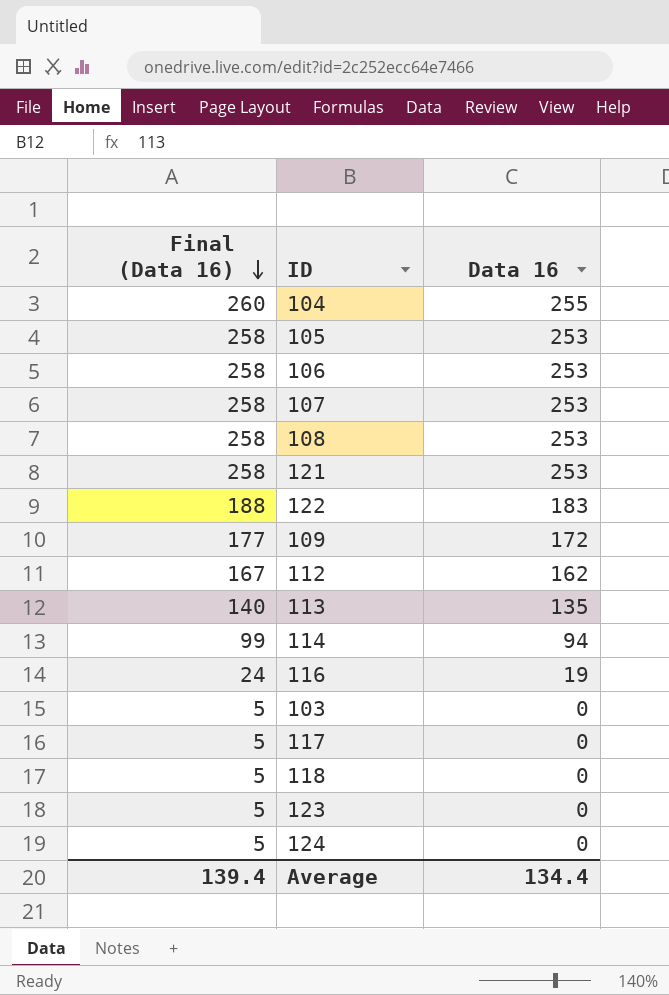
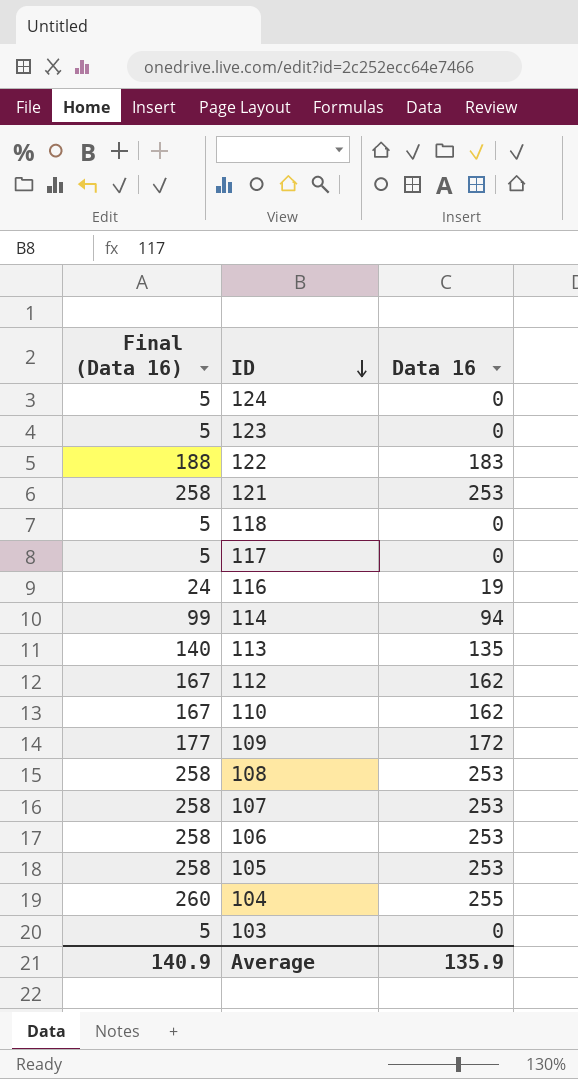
row order: Final (Data 16) descending -> ID descending
row 110: none -> 167 | 162
Average | Final (Data 16): 139.4 -> 140.9
Average | Data 16: 134.4 -> 135.9

